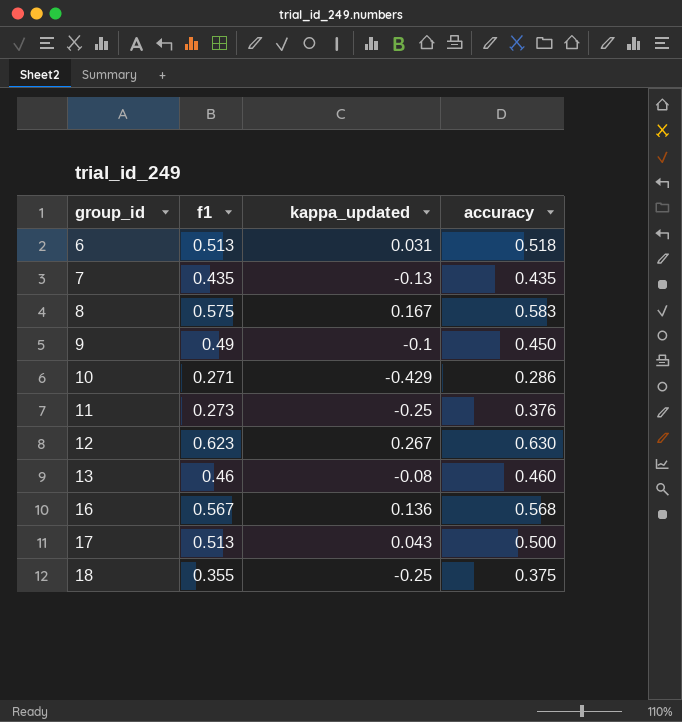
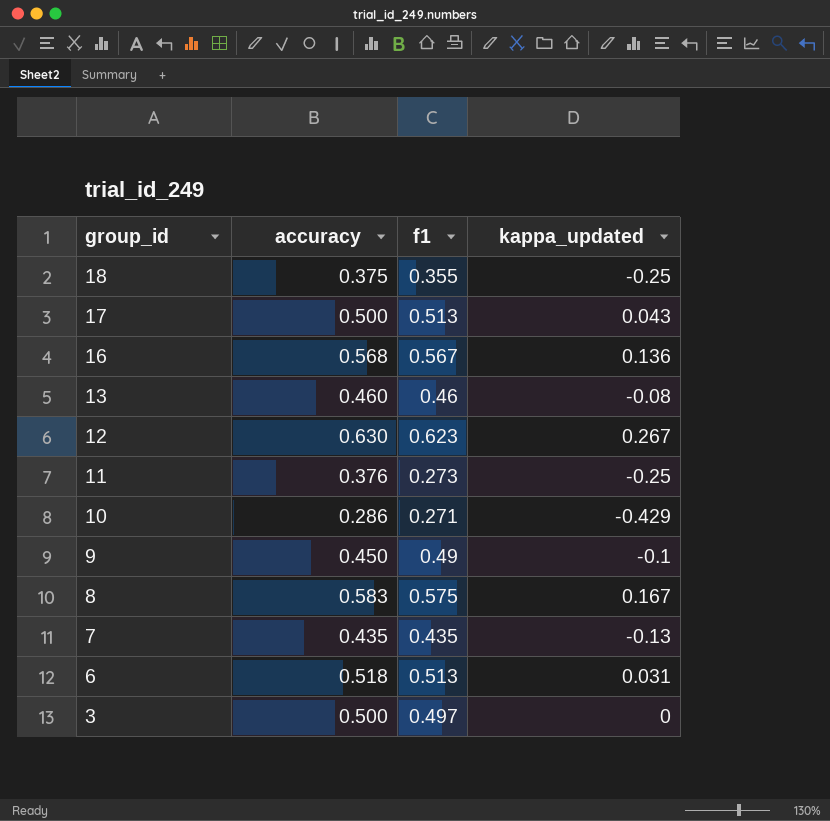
row order: group_id ascending -> group_id descending
column accuracy | position: 4 -> 2
row 3: none -> 0.500 | 0.497 | 0

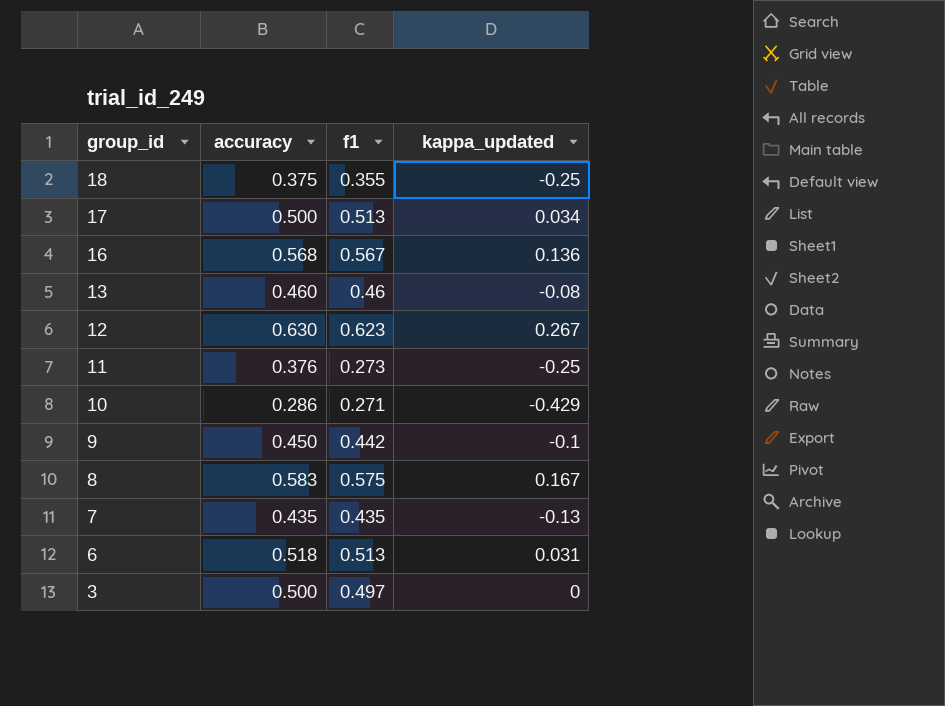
17 | kappa_updated: 0.043 -> 0.034
9 | f1: 0.49 -> 0.442

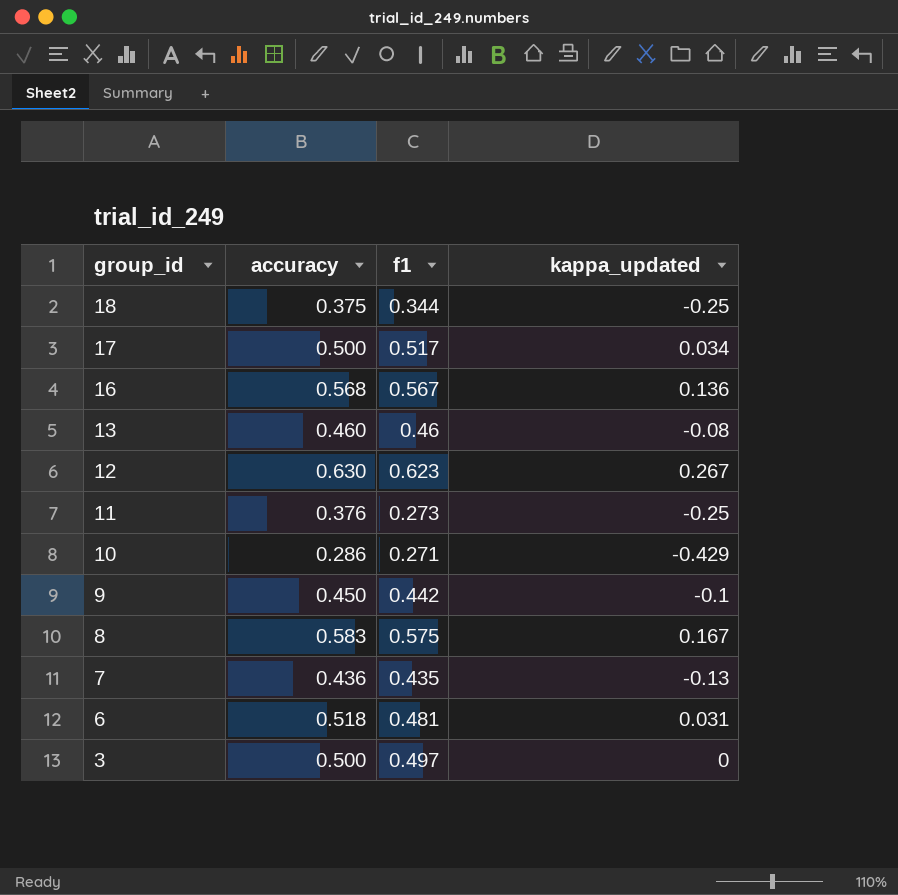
18 | f1: 0.355 -> 0.344
17 | f1: 0.513 -> 0.517
7 | accuracy: 0.435 -> 0.436
6 | f1: 0.513 -> 0.481

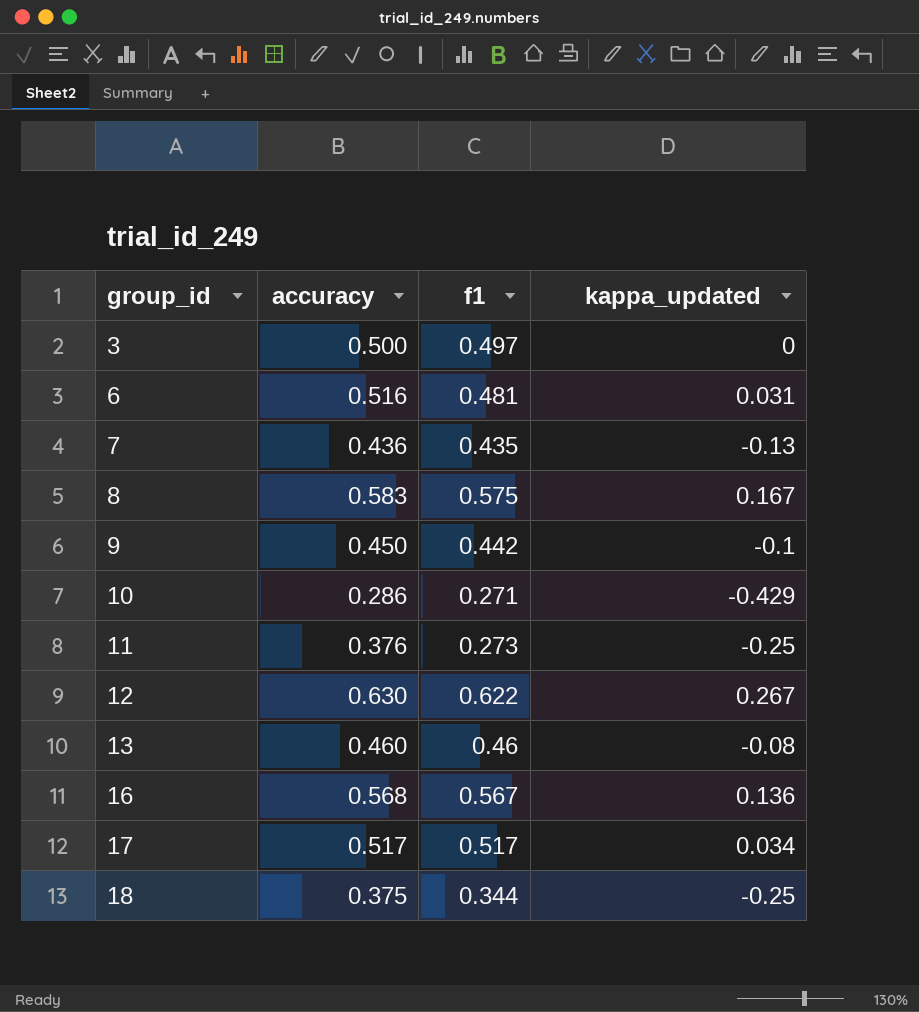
row order: group_id descending -> group_id ascending
6 | accuracy: 0.518 -> 0.516
12 | f1: 0.623 -> 0.622
17 | accuracy: 0.500 -> 0.517

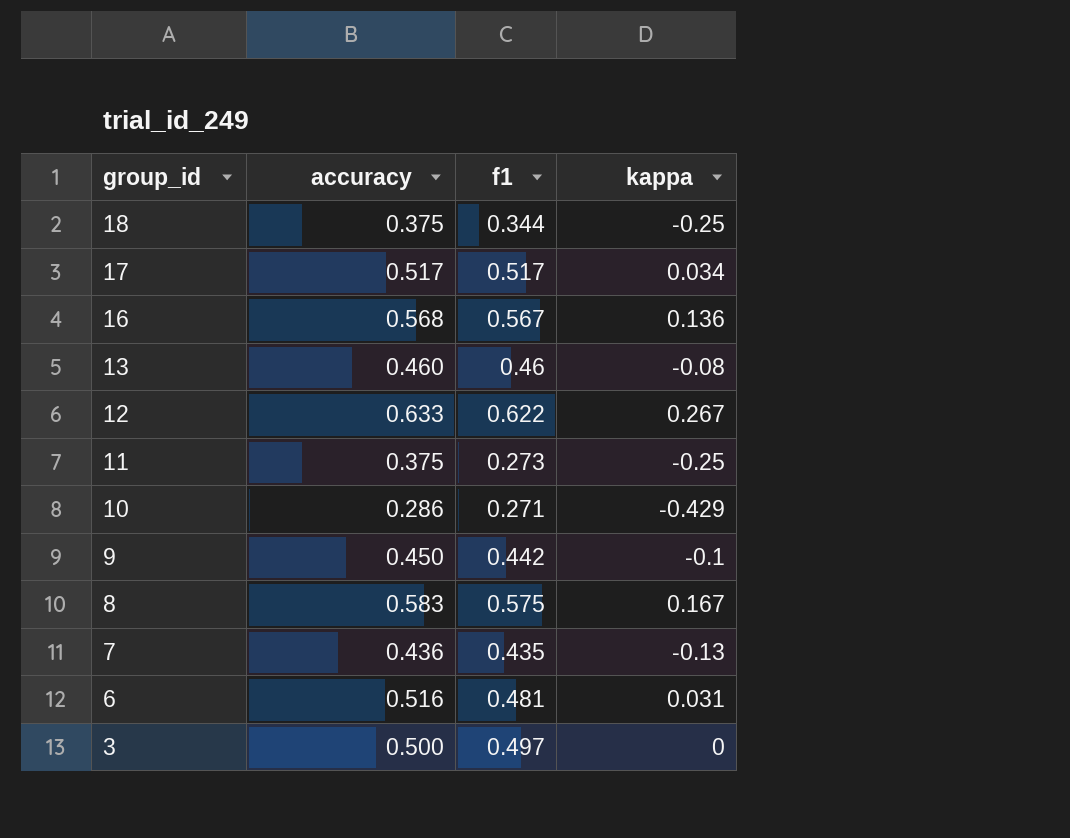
row order: group_id ascending -> group_id descending
column name: kappa_updated -> kappa
12 | accuracy: 0.630 -> 0.633
11 | accuracy: 0.376 -> 0.375

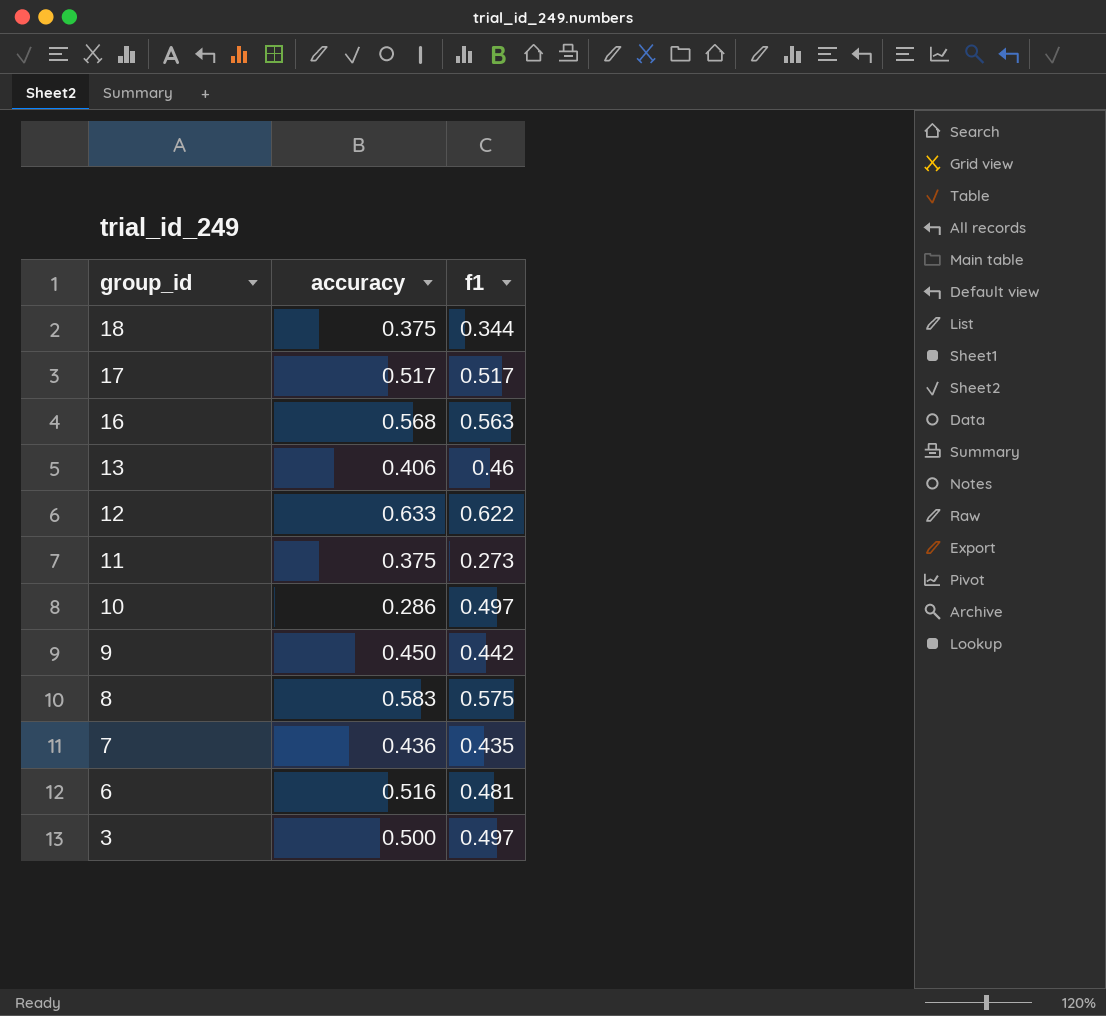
column kappa | position: 4 -> none
16 | f1: 0.567 -> 0.563
13 | accuracy: 0.460 -> 0.406
10 | f1: 0.271 -> 0.497

